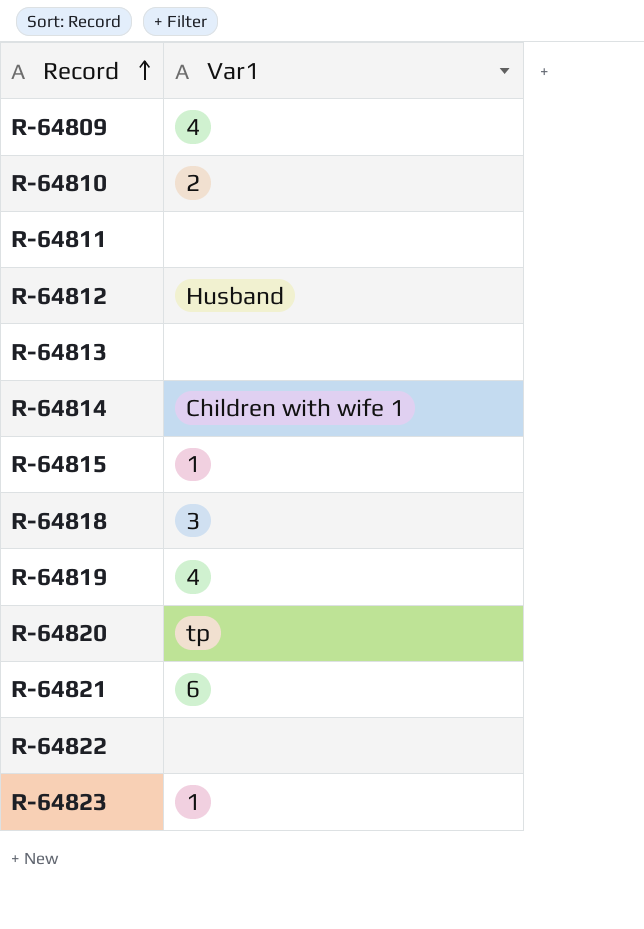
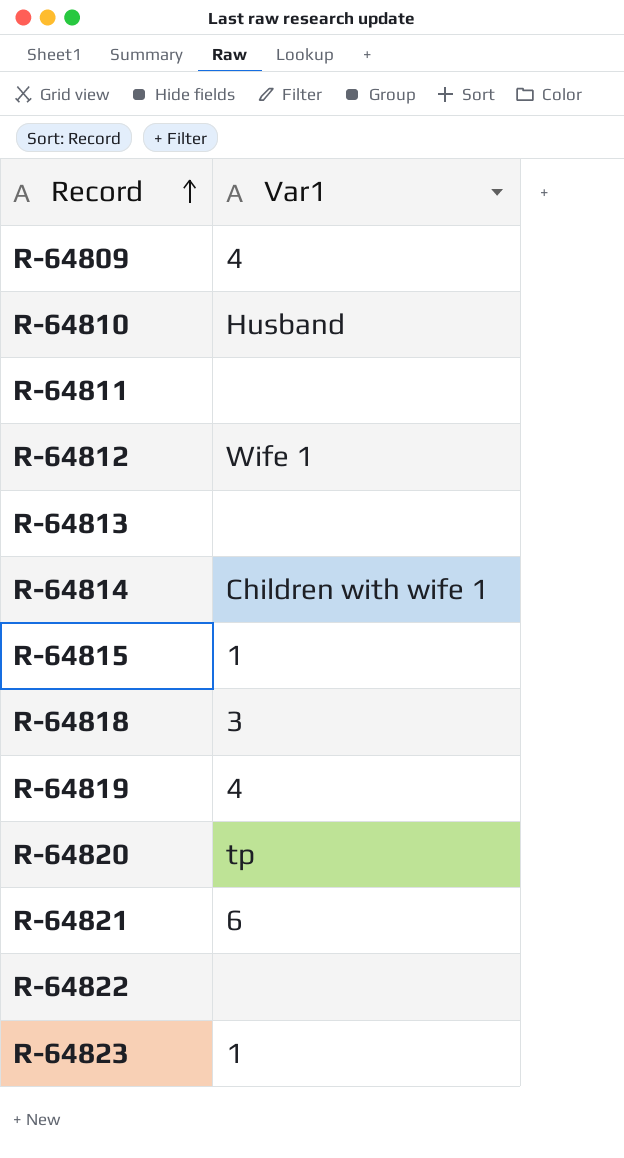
R-64810 | Var1: 2 -> Husband
R-64812 | Var1: Husband -> Wife 1

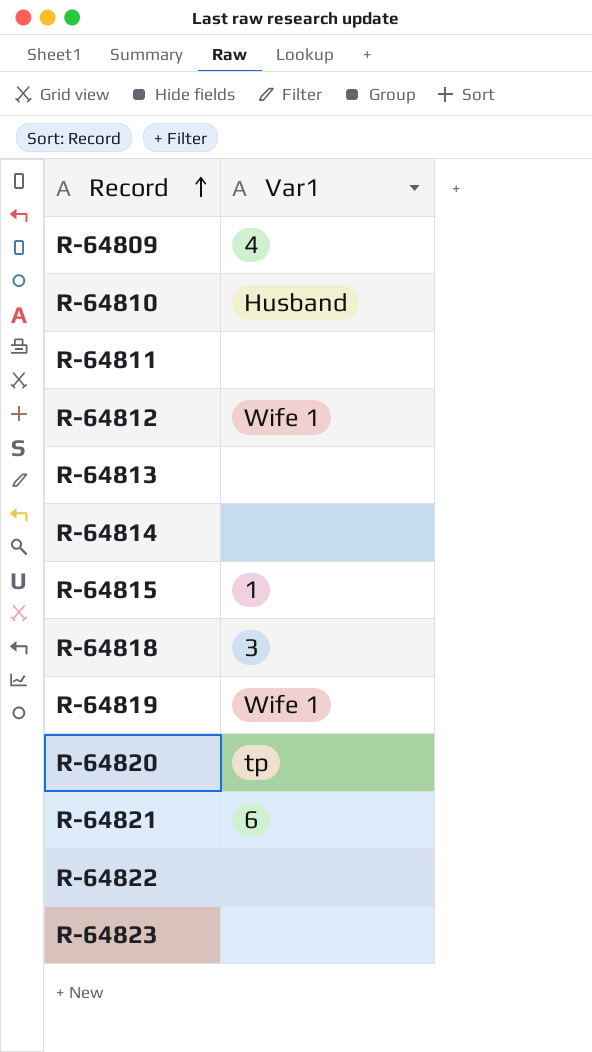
R-64814 | Var1: Children with wife 1 -> none
R-64819 | Var1: 4 -> Wife 1
R-64823 | Var1: 1 -> none

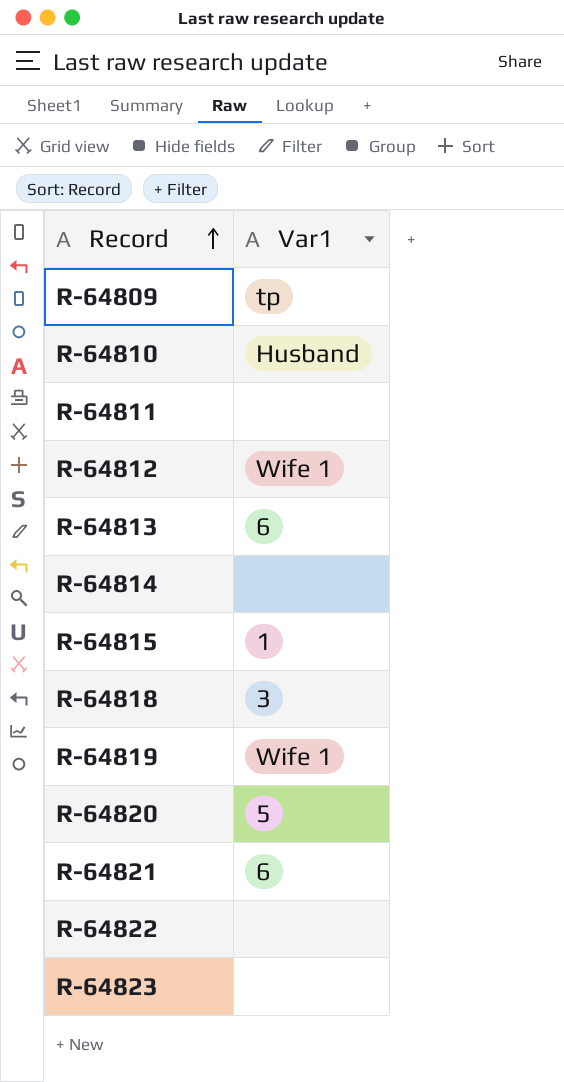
R-64809 | Var1: 4 -> tp
R-64813 | Var1: none -> 6
R-64820 | Var1: tp -> 5

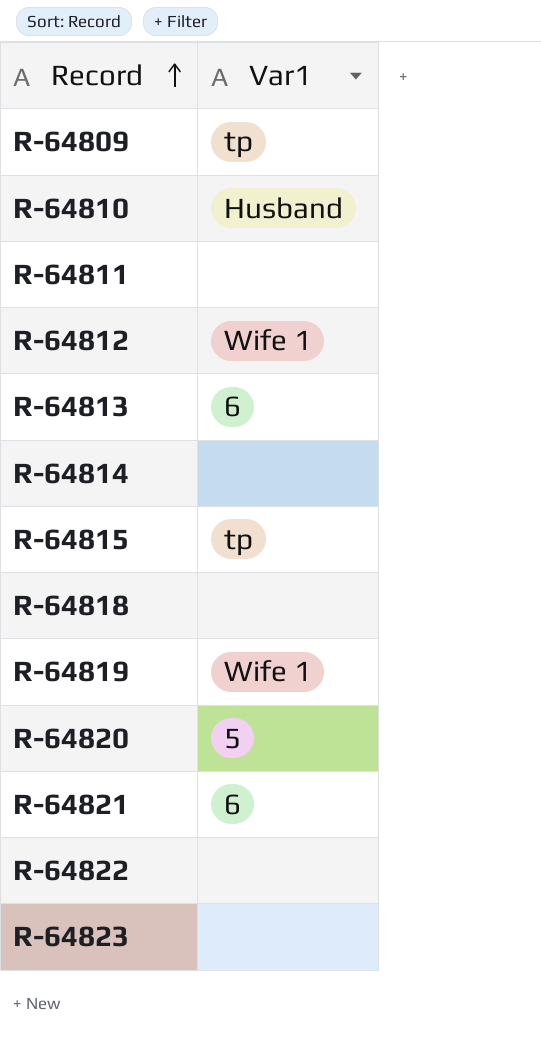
R-64815 | Var1: 1 -> tp
R-64818 | Var1: 3 -> none

